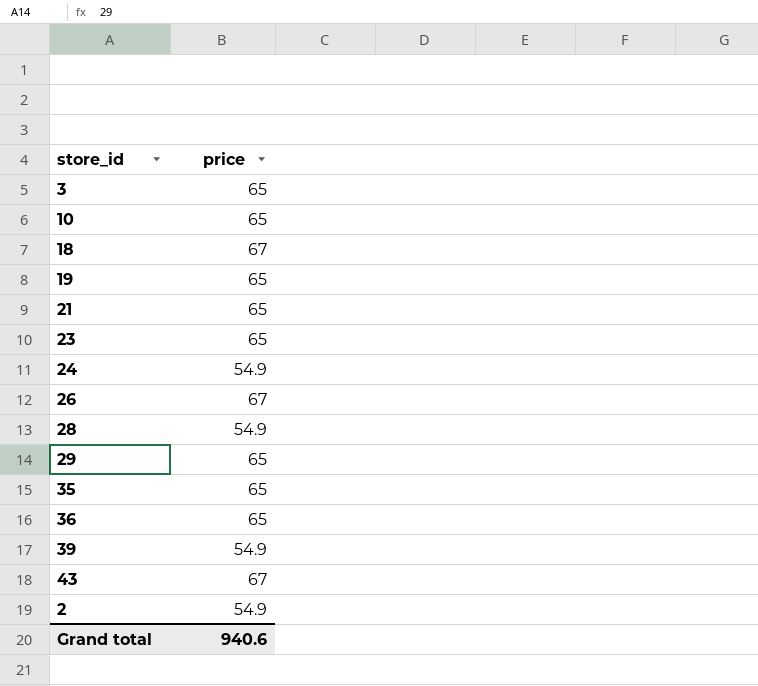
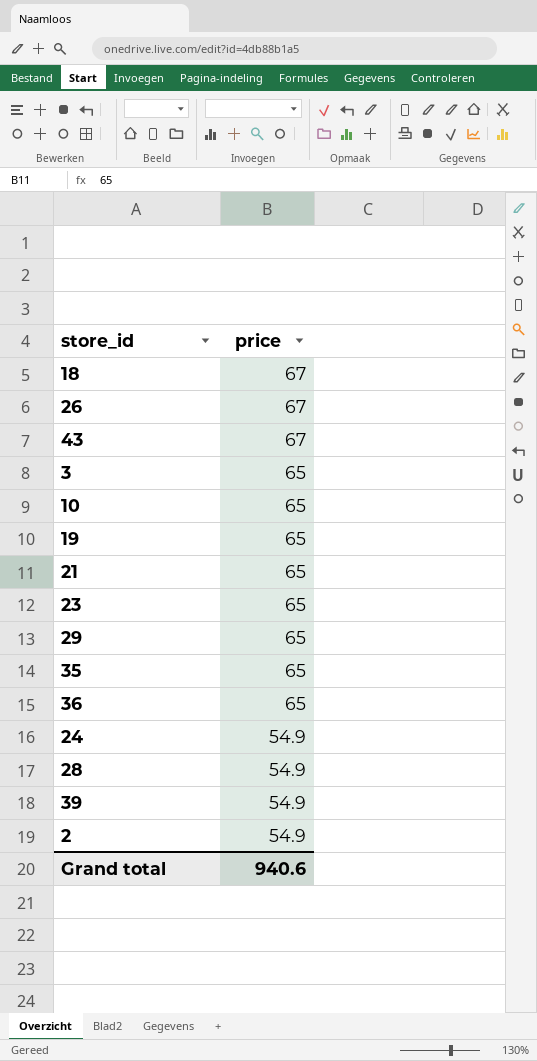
row order: none -> price descending

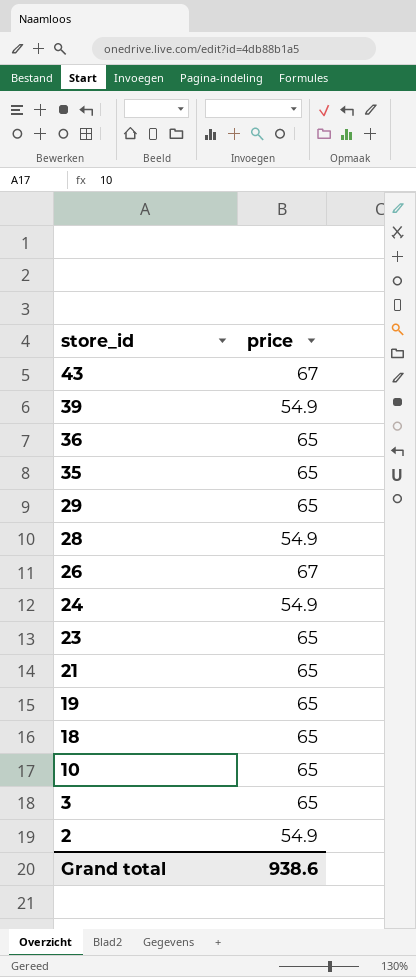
row order: price descending -> store_id descending
18 | price: 67 -> 65
Grand total | price: 940.6 -> 938.6

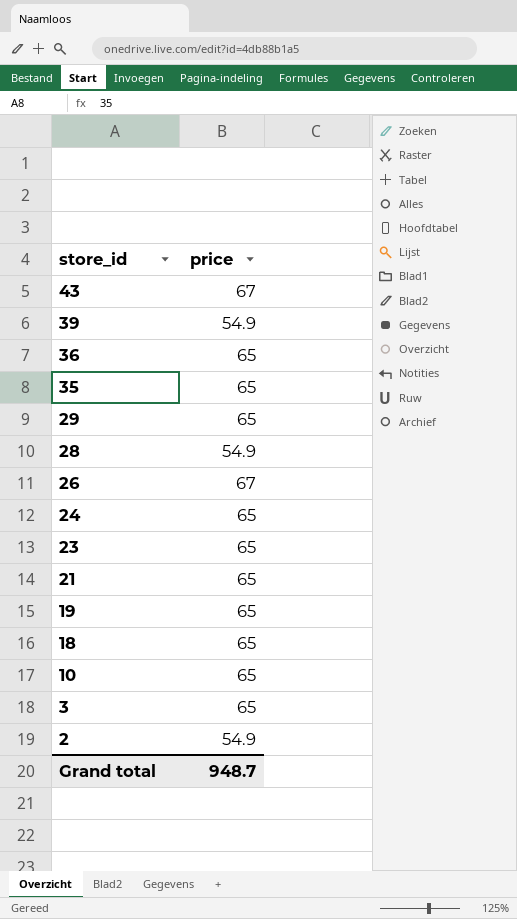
24 | price: 54.9 -> 65
Grand total | price: 938.6 -> 948.7

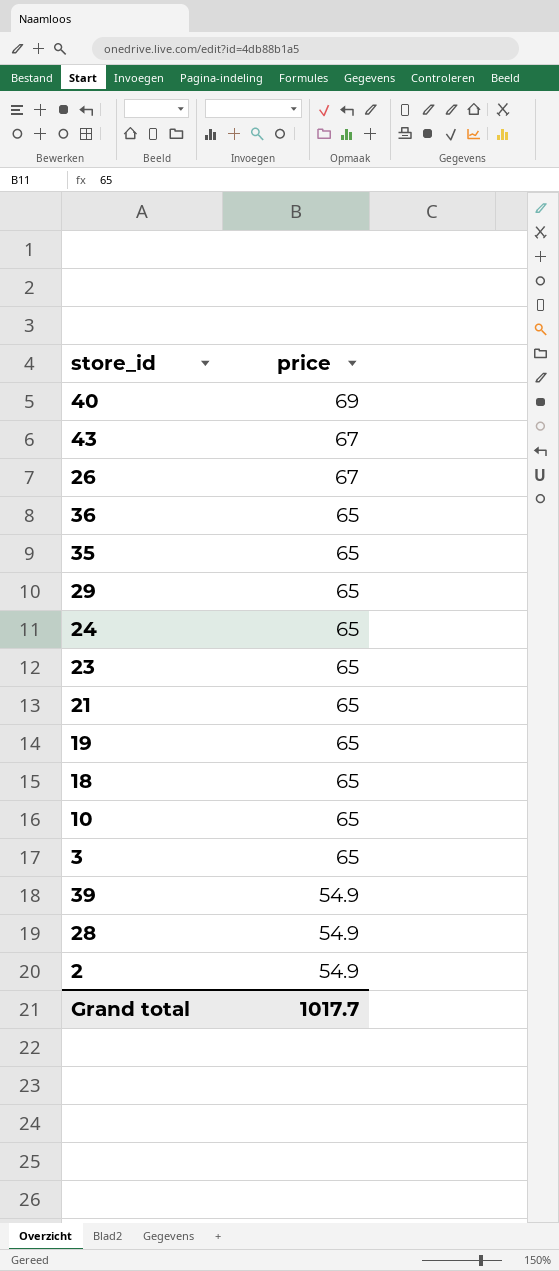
row order: store_id descending -> price descending
row 40: none -> 69
Grand total | price: 948.7 -> 1017.7

